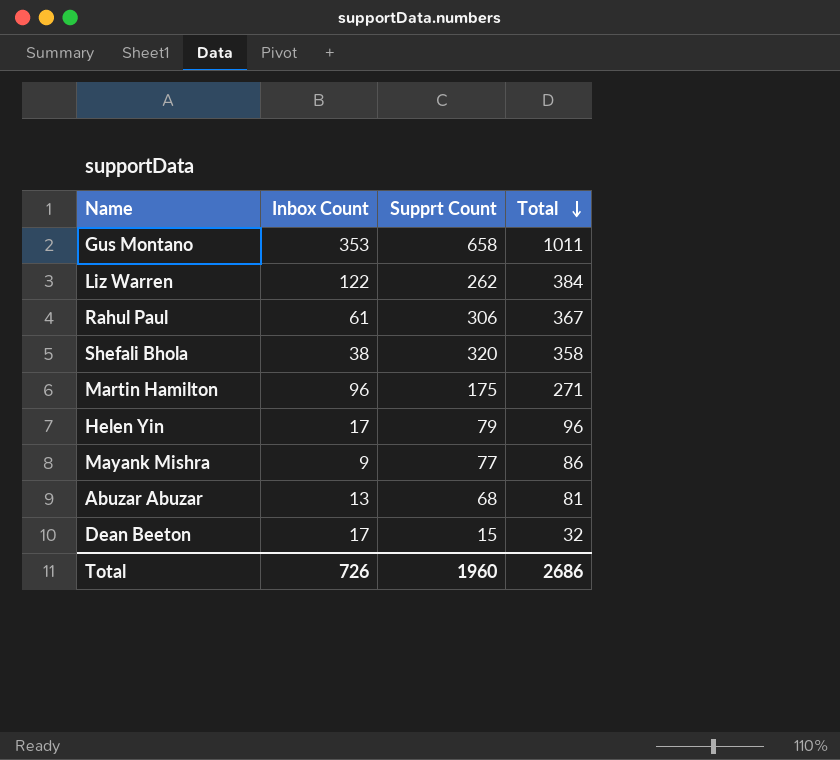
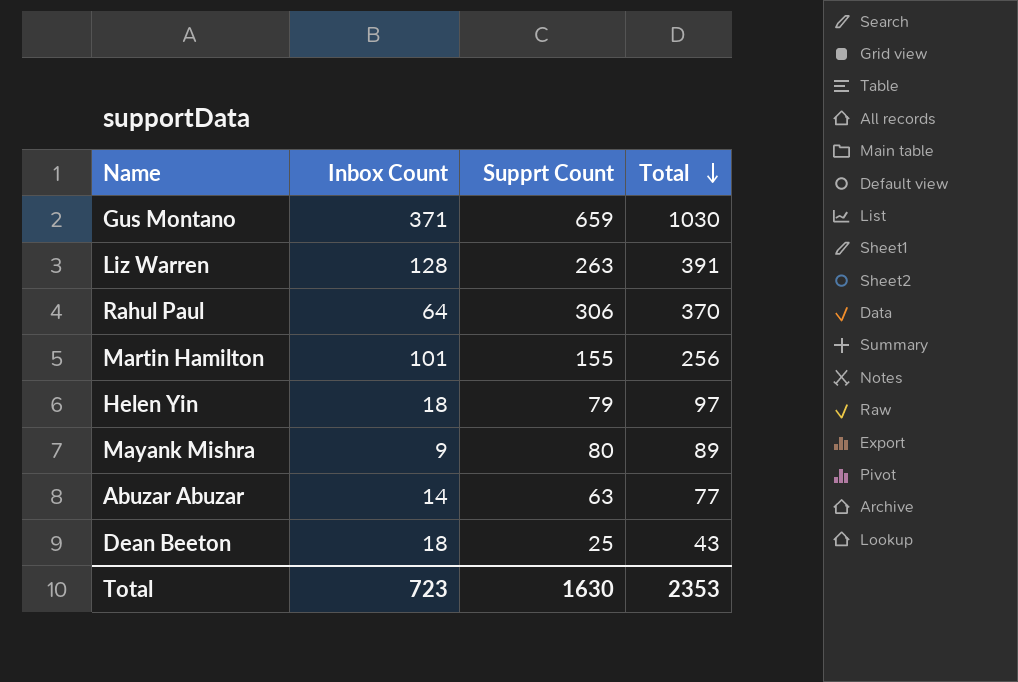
row Shefali Bhola: 38 | 320 | 358 -> none
Gus Montano | Inbox Count: 353 -> 371
Gus Montano | Supprt Count: 658 -> 659
Gus Montano | Total: 1011 -> 1030
Liz Warren | Inbox Count: 122 -> 128
Liz Warren | Supprt Count: 262 -> 263
Liz Warren | Total: 384 -> 391
Rahul Paul | Inbox Count: 61 -> 64
Rahul Paul | Total: 367 -> 370
Martin Hamilton | Inbox Count: 96 -> 101
Martin Hamilton | Supprt Count: 175 -> 155
Martin Hamilton | Total: 271 -> 256
Helen Yin | Inbox Count: 17 -> 18
Helen Yin | Total: 96 -> 97
Mayank Mishra | Supprt Count: 77 -> 80
Mayank Mishra | Total: 86 -> 89
Abuzar Abuzar | Inbox Count: 13 -> 14
Abuzar Abuzar | Supprt Count: 68 -> 63
Abuzar Abuzar | Total: 81 -> 77
Dean Beeton | Inbox Count: 17 -> 18
Dean Beeton | Supprt Count: 15 -> 25
Dean Beeton | Total: 32 -> 43
Total | Inbox Count: 726 -> 723
Total | Supprt Count: 1960 -> 1630
Total | Total: 2686 -> 2353

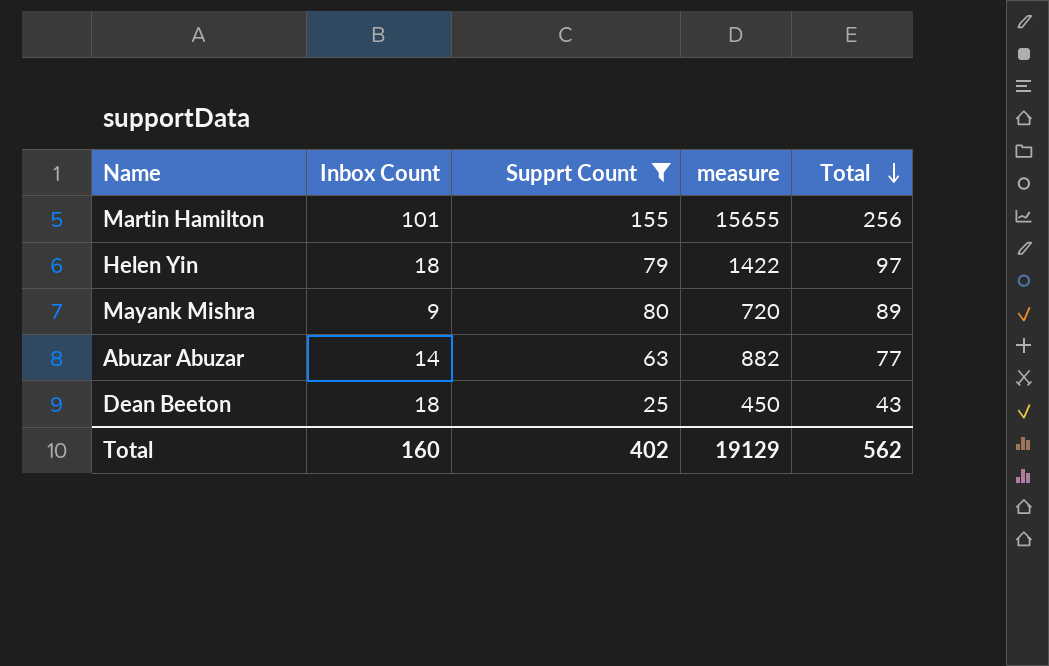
filter: none -> Supprt Count <= 155
column measure | formula: none -> [Inbox Count] * [Supprt Count]
Total | Inbox Count: 723 -> 160
Total | Supprt Count: 1630 -> 402
Total | Total: 2353 -> 562

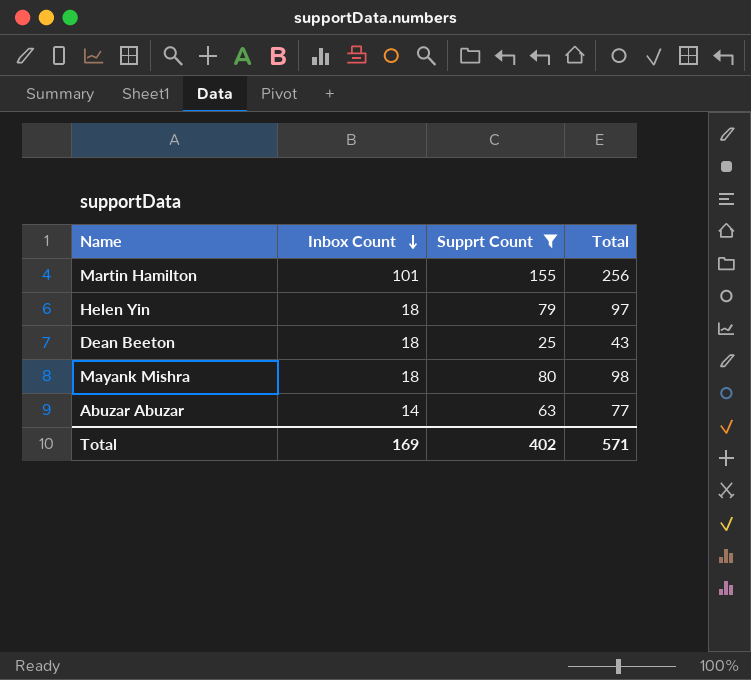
row order: Total descending -> Inbox Count descending
column measure | formula: [Inbox Count] * [Supprt Count] -> none
Mayank Mishra | Inbox Count: 9 -> 18
Mayank Mishra | Total: 89 -> 98
Total | Inbox Count: 160 -> 169
Total | Total: 562 -> 571

